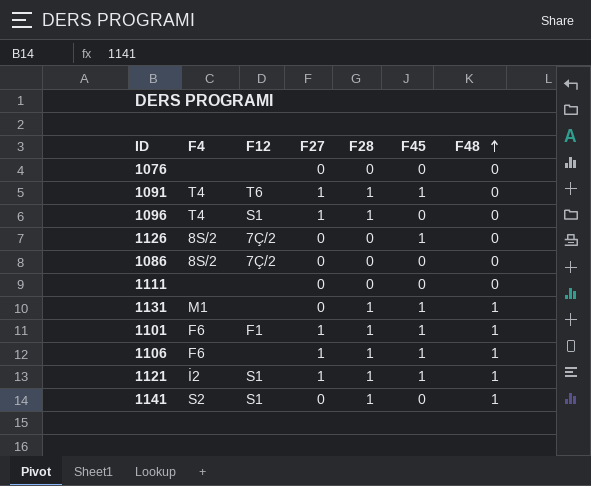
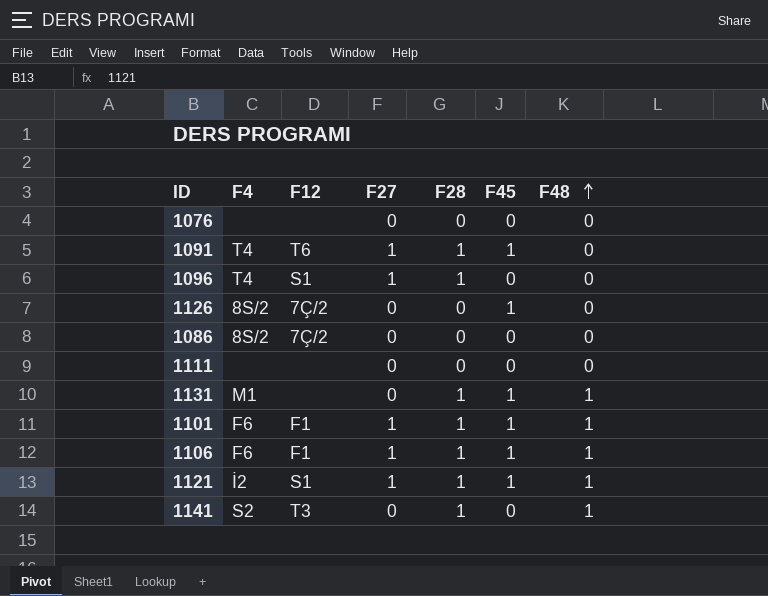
1106 | F12: none -> F1
1141 | F12: S1 -> T3

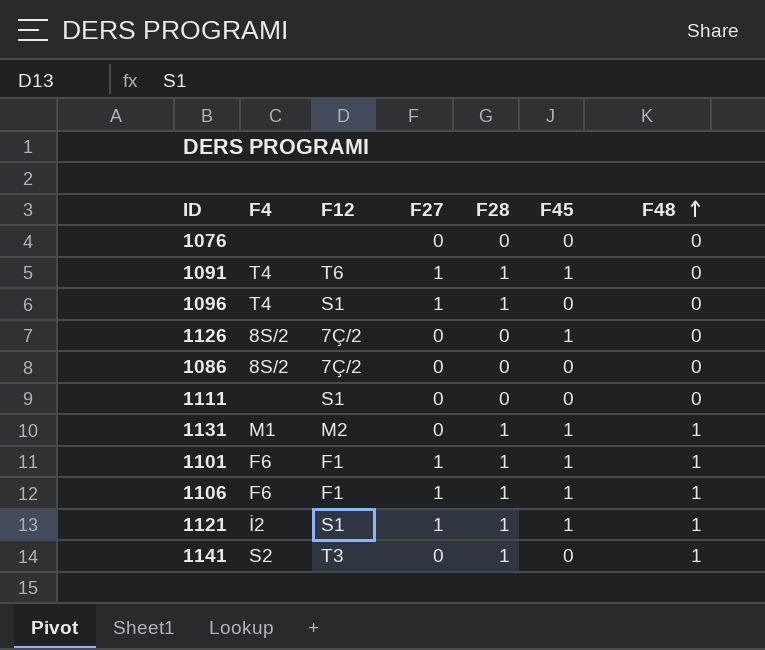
1111 | F12: none -> S1
1131 | F12: none -> M2

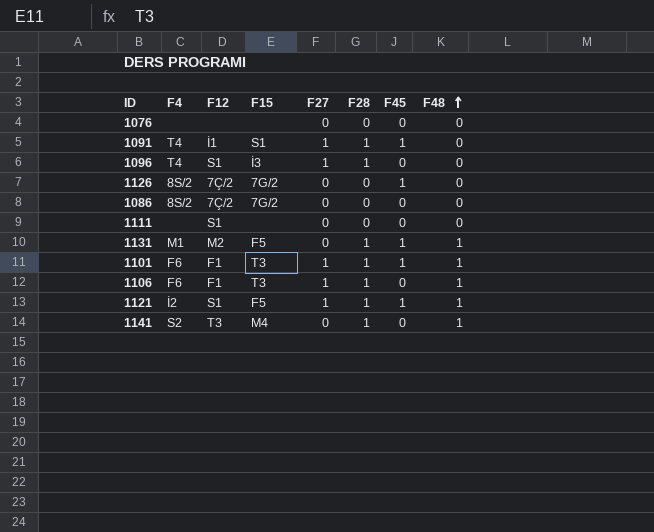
column F15 | position: none -> 4
1091 | F12: T6 -> İ1
1106 | F45: 1 -> 0

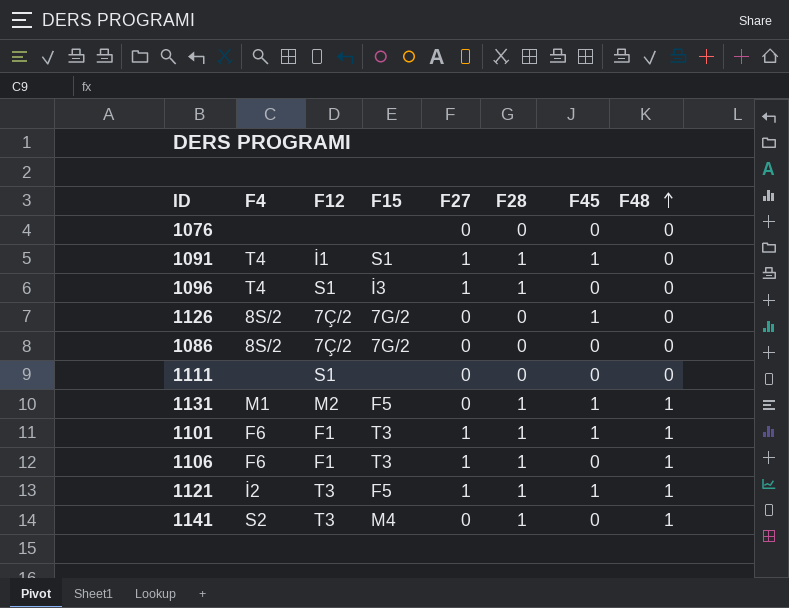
1121 | F12: S1 -> T3

